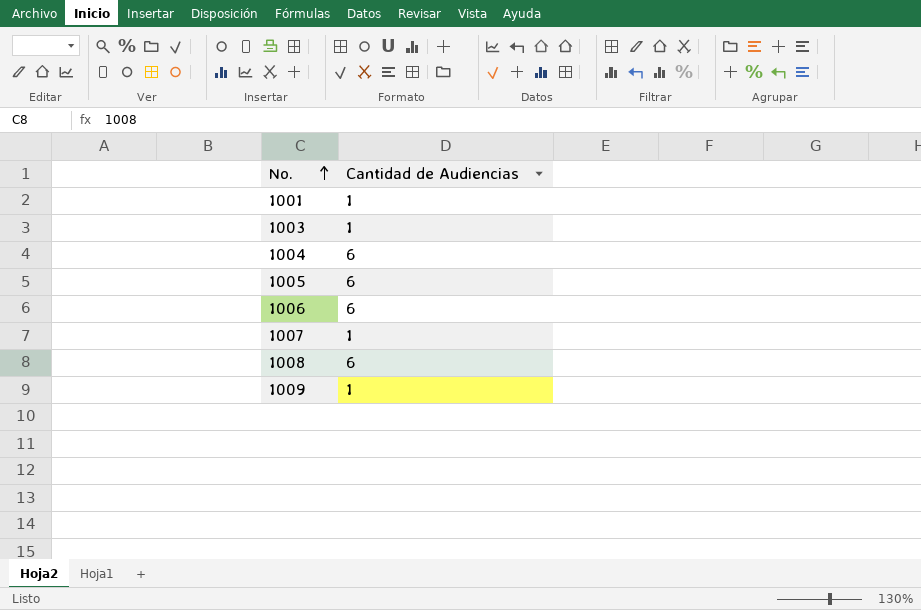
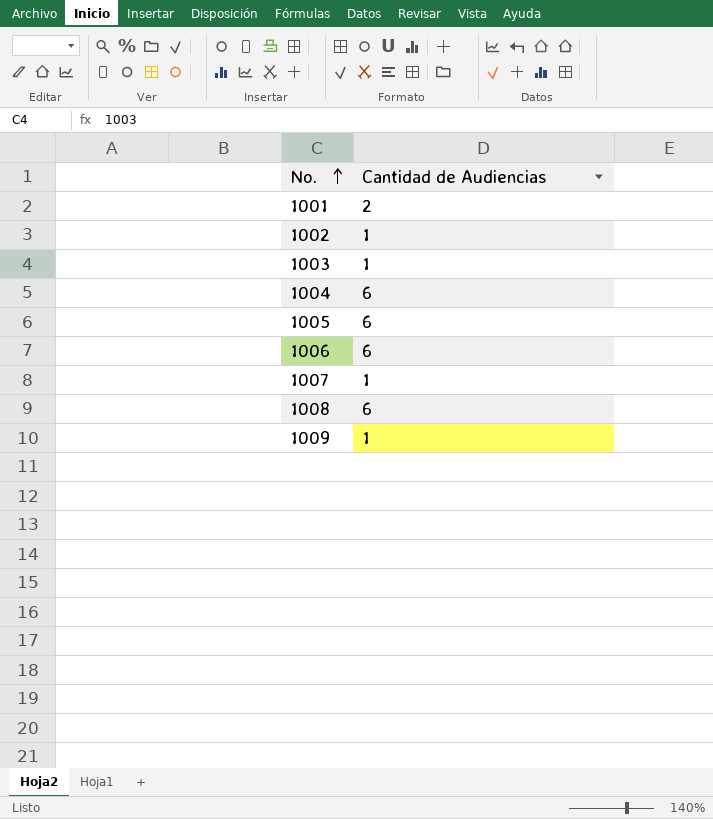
1001 | Cantidad de Audiencias: 1 -> 2
row 1002: none -> 1

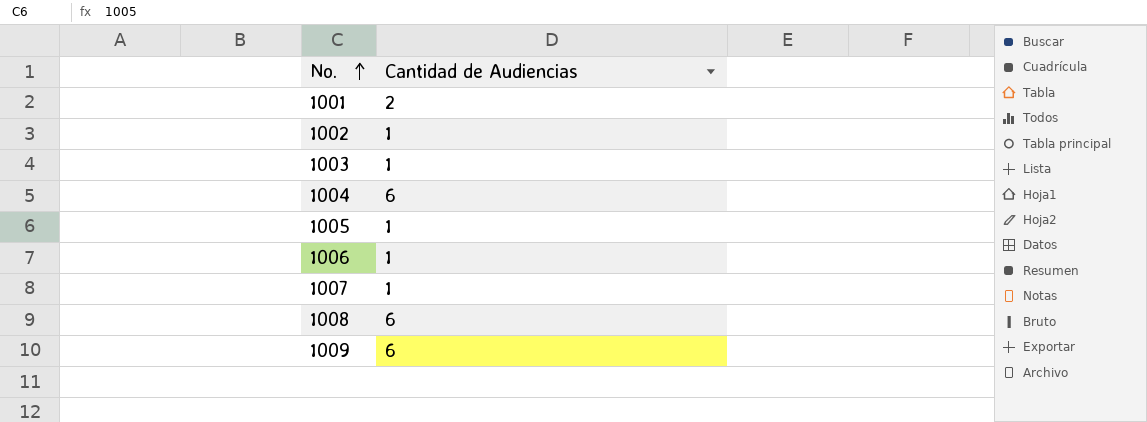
1005 | Cantidad de Audiencias: 6 -> 1
1006 | Cantidad de Audiencias: 6 -> 1
1009 | Cantidad de Audiencias: 1 -> 6

